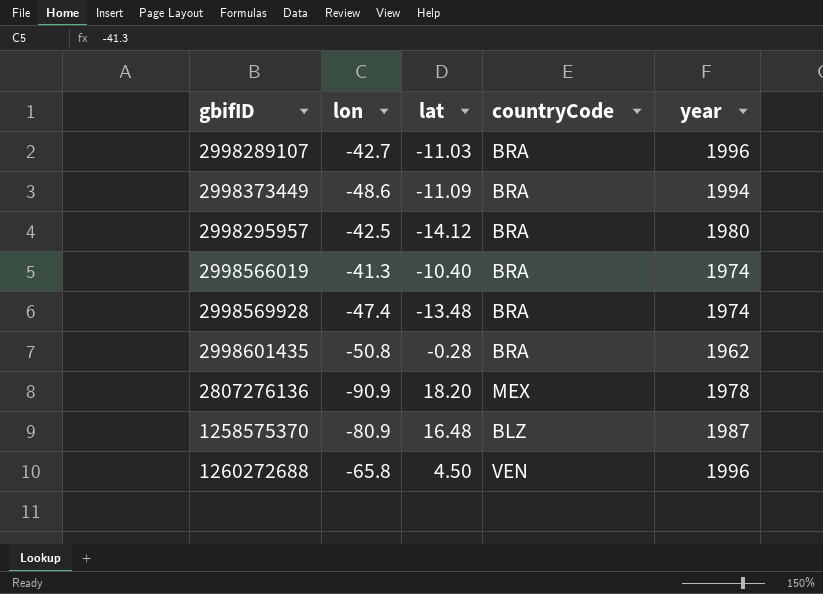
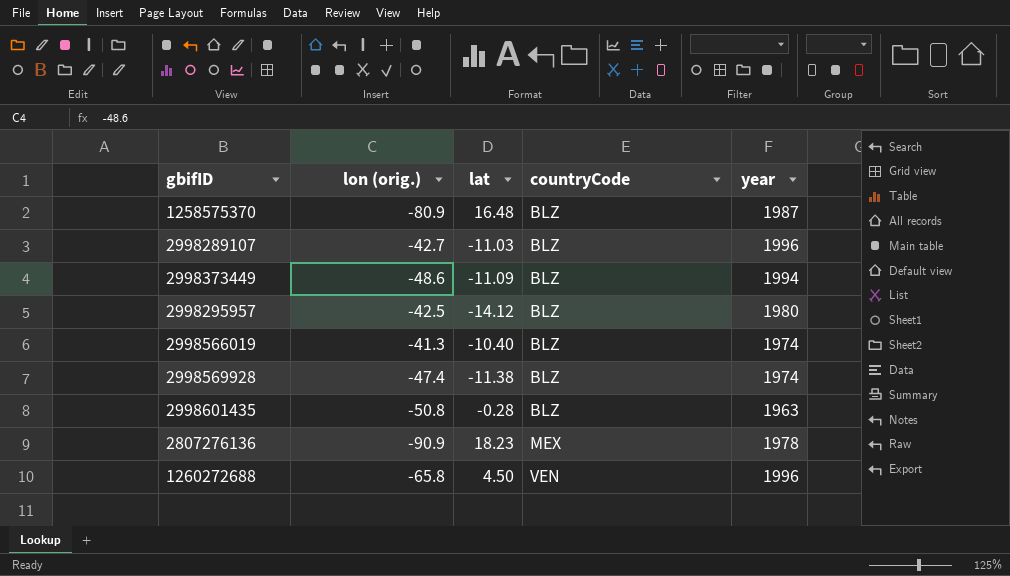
row order: none -> countryCode ascending
column name: lon -> lon (orig.)
2998289107 | countryCode: BRA -> BLZ
2998373449 | countryCode: BRA -> BLZ
2998295957 | countryCode: BRA -> BLZ
2998566019 | countryCode: BRA -> BLZ
2998569928 | lat: -13.48 -> -11.38
2998569928 | countryCode: BRA -> BLZ
2998601435 | countryCode: BRA -> BLZ
2998601435 | year: 1962 -> 1963
2807276136 | lat: 18.20 -> 18.23

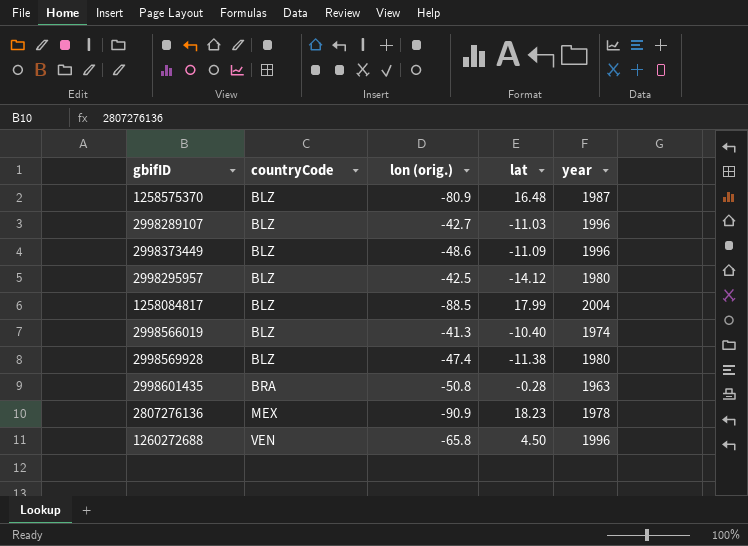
column countryCode | position: 4 -> 2
2998373449 | year: 1994 -> 1996
row 1258084817: none -> BLZ | -88.5 | 17.99 | 2004
2998569928 | year: 1974 -> 1980
2998601435 | countryCode: BLZ -> BRA

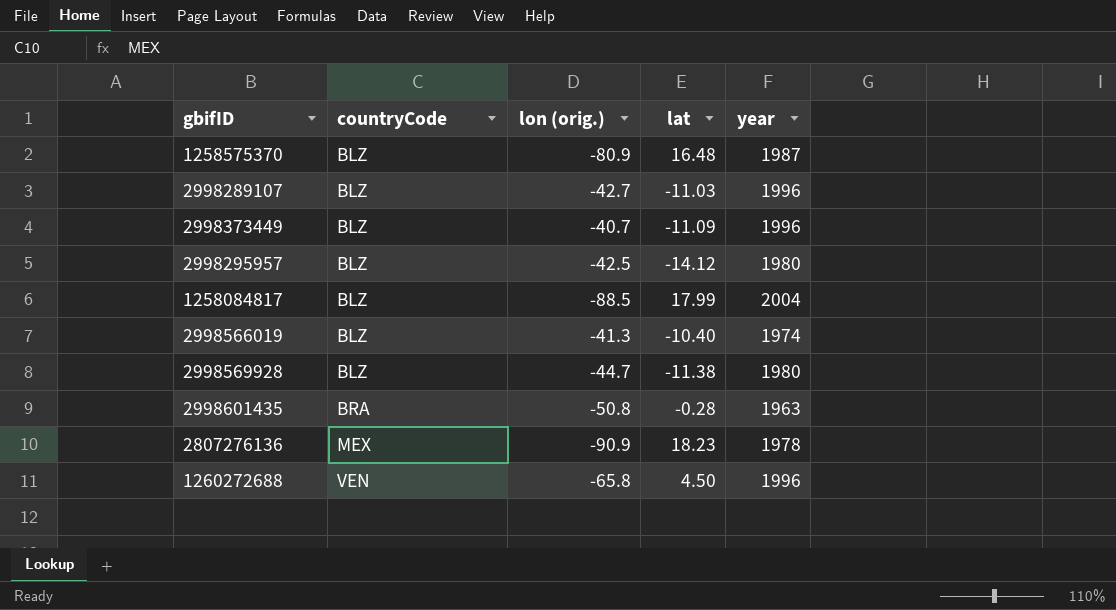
2998373449 | lon (orig.): -48.6 -> -40.7
2998569928 | lon (orig.): -47.4 -> -44.7

